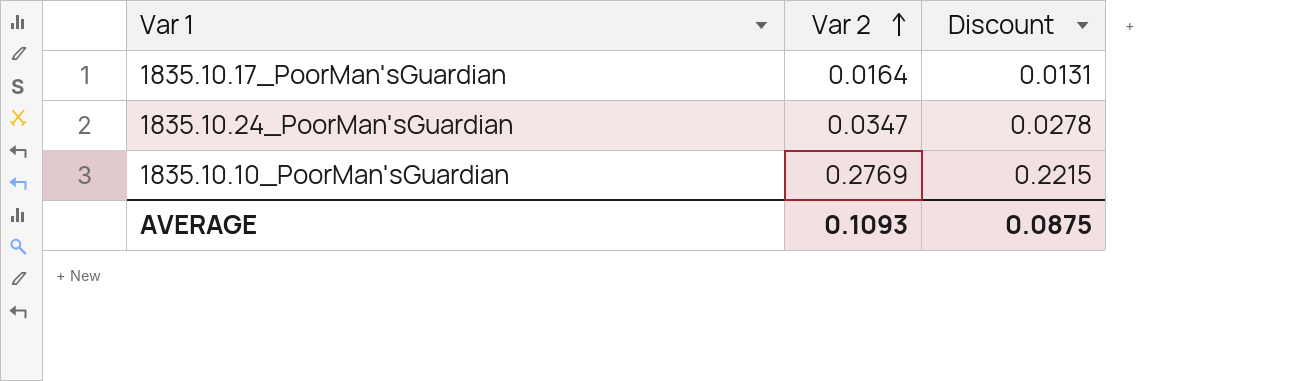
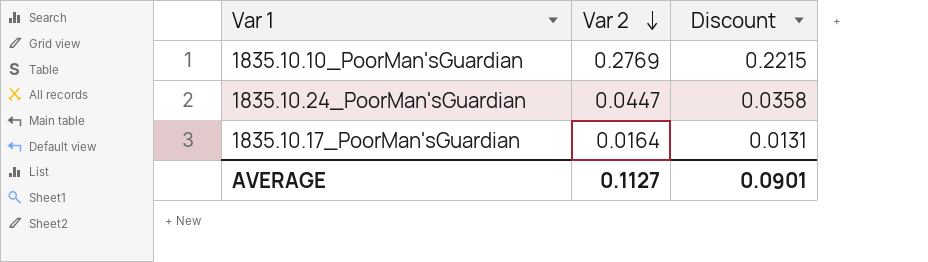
row order: Var 2 ascending -> Var 2 descending
1835.10.24_PoorMan'sGuardian | Var 2: 0.0347 -> 0.0447
1835.10.24_PoorMan'sGuardian | Discount: 0.0278 -> 0.0358
AVERAGE | Var 2: 0.1093 -> 0.1127
AVERAGE | Discount: 0.0875 -> 0.0901

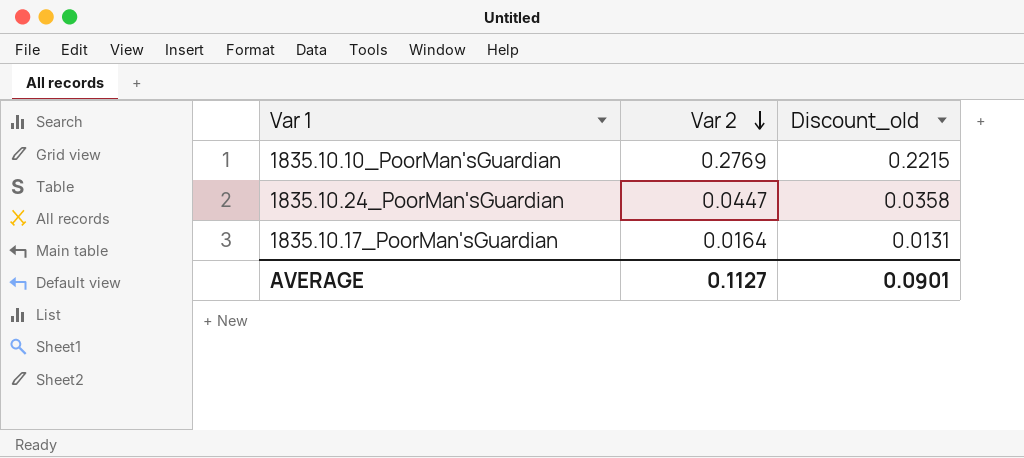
column name: Discount -> Discount_old

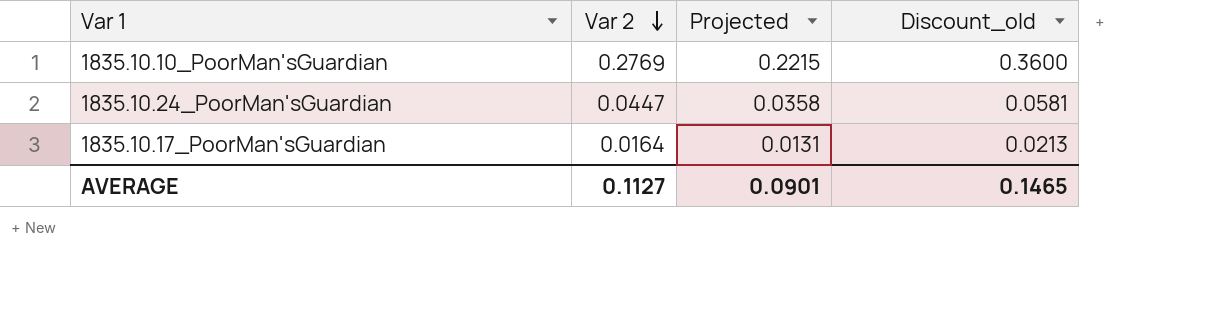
column Projected | formula: none -> [Var 2] * 0.8
column Discount_old | formula: [Var 2] * 0.8 -> [Var 2] * 1.3
AVERAGE | Discount_old: 0.0901 -> 0.1465

